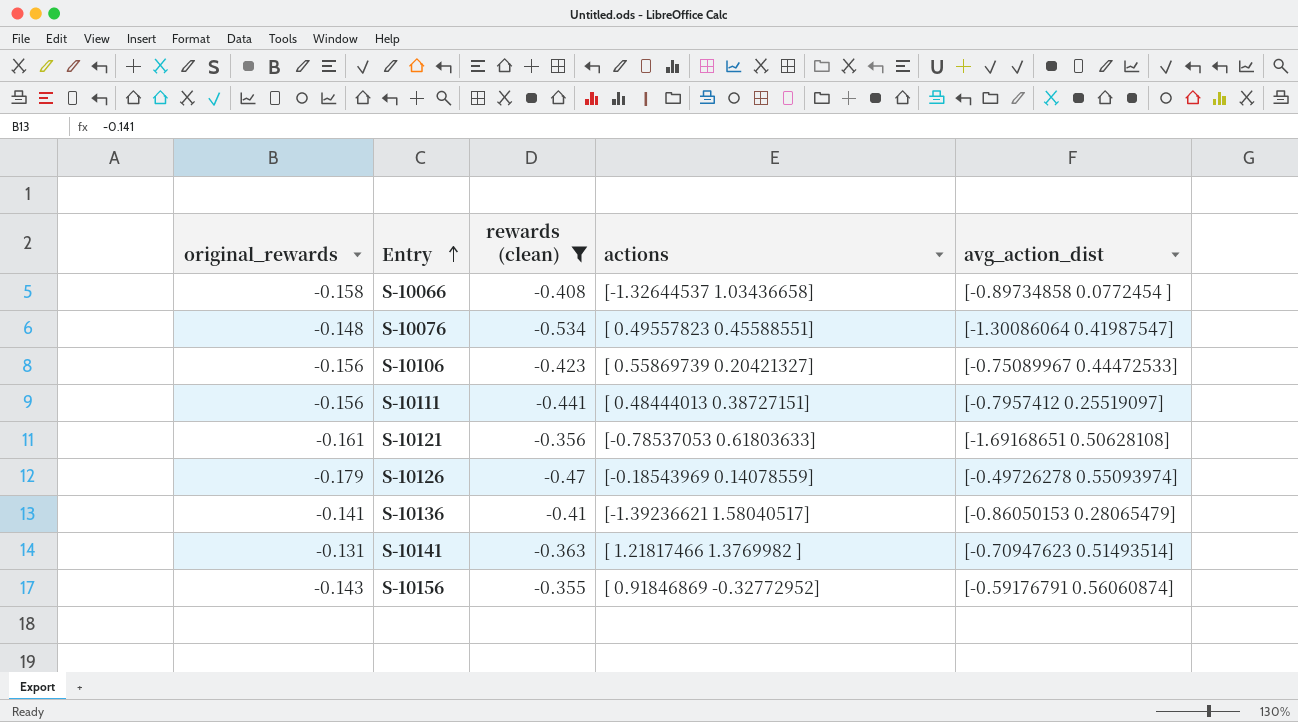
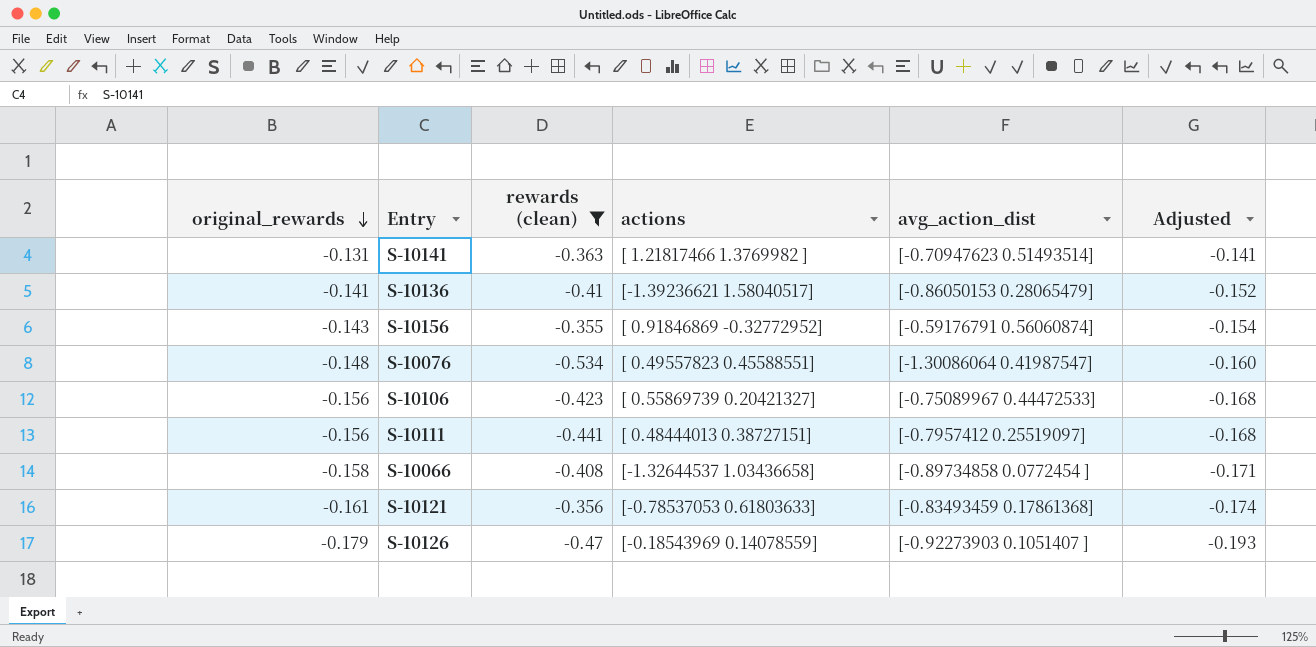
row order: Entry ascending -> original_rewards descending
column Adjusted | formula: none -> [original_rewards] * 1.08
S-10121 | avg_action_dist: [-1.69168651 0.50628108] -> [-0.83493459 0.17861368]
S-10126 | avg_action_dist: [-0.49726278 0.55093974] -> [-0.92273903 0.1051407 ]

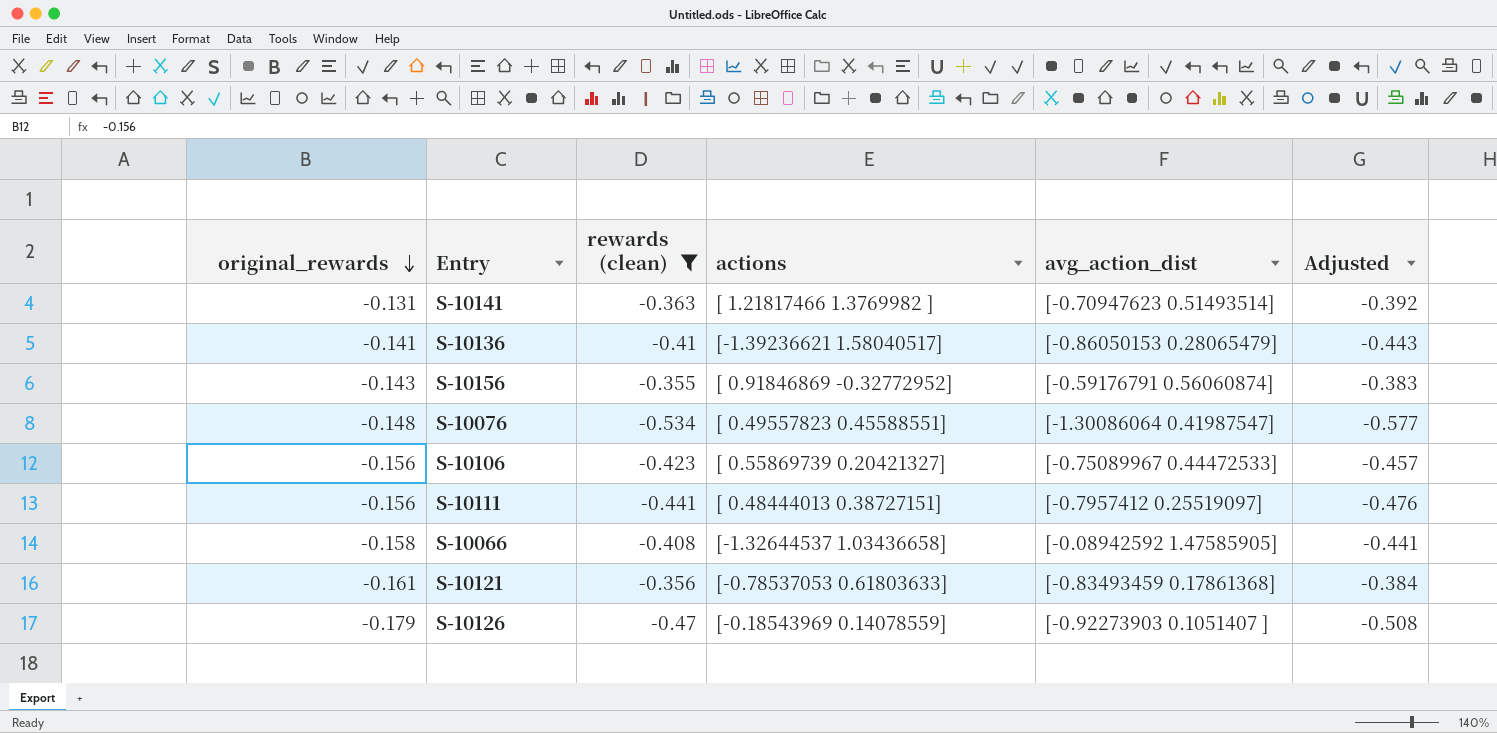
column Adjusted | formula: [original_rewards] * 1.08 -> [rewards (clean)] * 1.08
S-10066 | avg_action_dist: [-0.89734858 0.0772454 ] -> [-0.08942592 1.47585905]

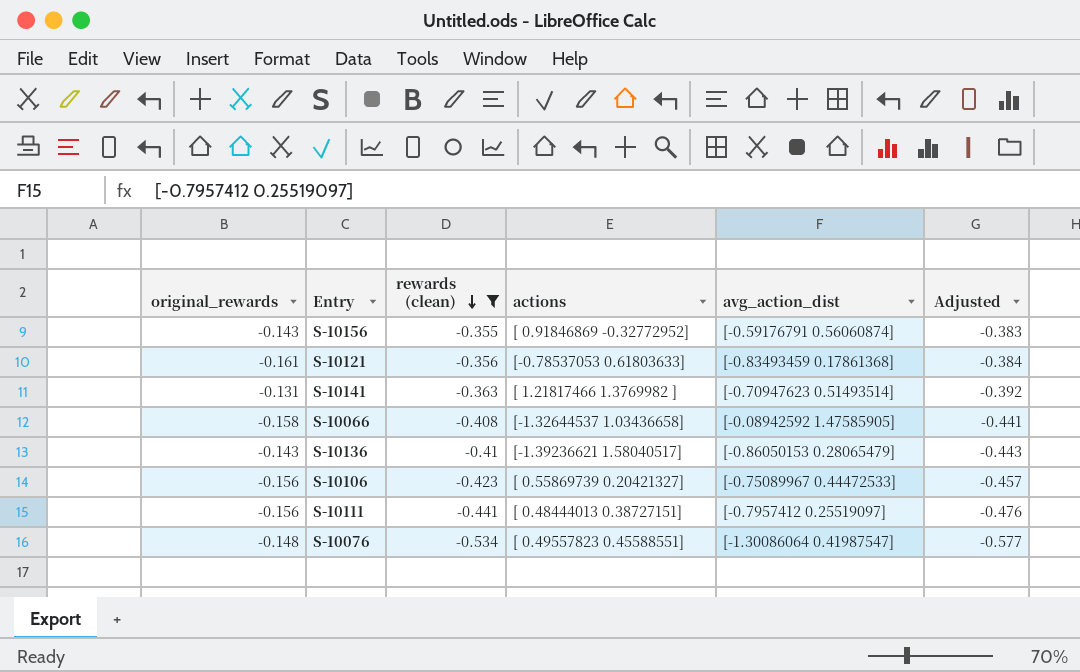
row order: original_rewards descending -> rewards (clean) descending
row S-10126: -0.179 | -0.47 | [-0.18543969 0.14078559] | [-0.92273903 0.1051407 ] | -0.508 -> none
S-10136 | original_rewards: -0.141 -> -0.143

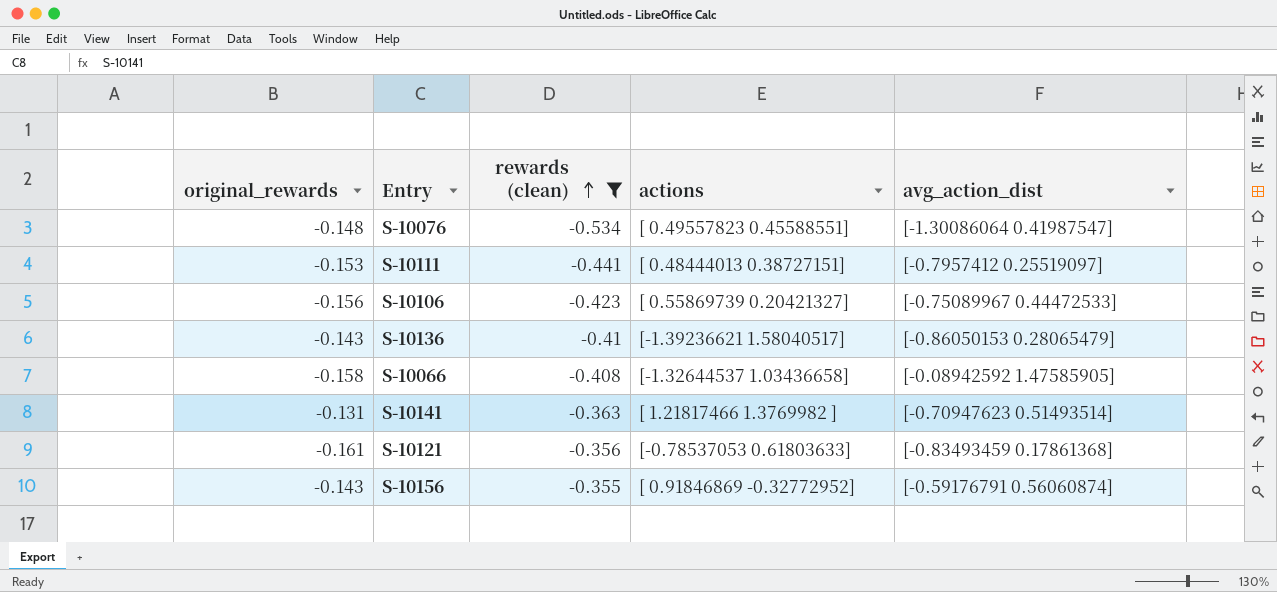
row order: rewards (clean) descending -> rewards (clean) ascending
column Adjusted | formula: [rewards (clean)] * 1.08 -> none
S-10111 | original_rewards: -0.156 -> -0.153

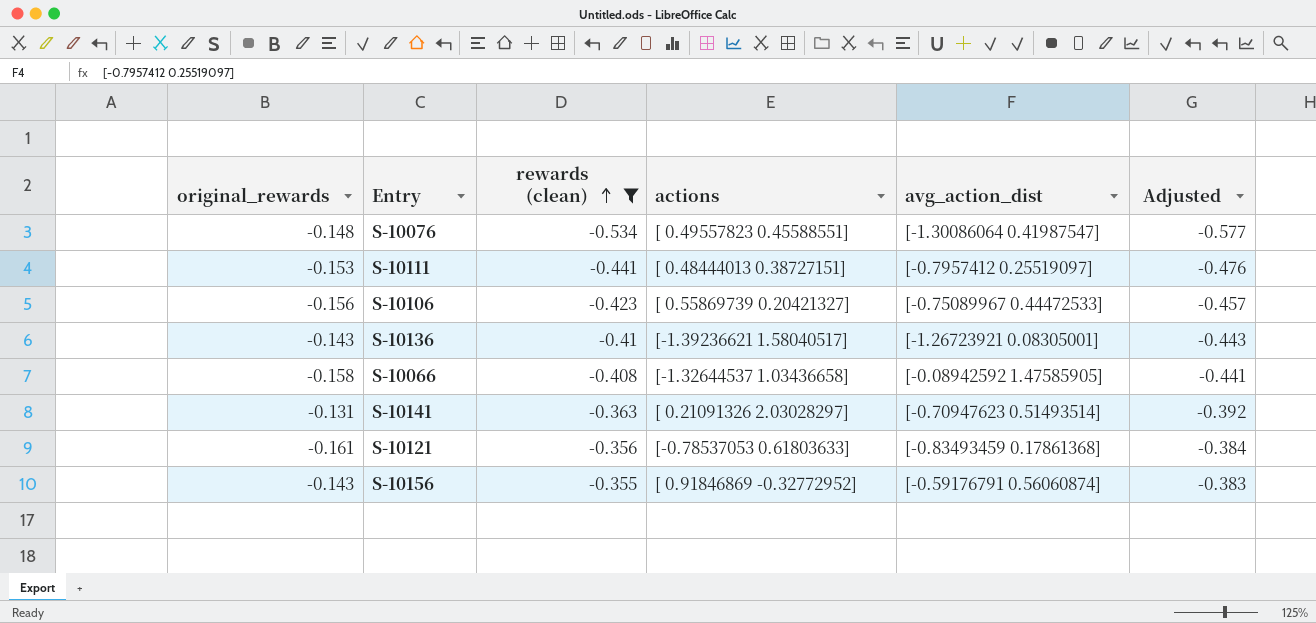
column Adjusted | formula: none -> [rewards (clean)] * 1.08
S-10136 | avg_action_dist: [-0.86050153 0.28065479] -> [-1.26723921 0.08305001]
S-10141 | actions: [ 1.21817466 1.3769982 ] -> [ 0.21091326 2.03028297]

